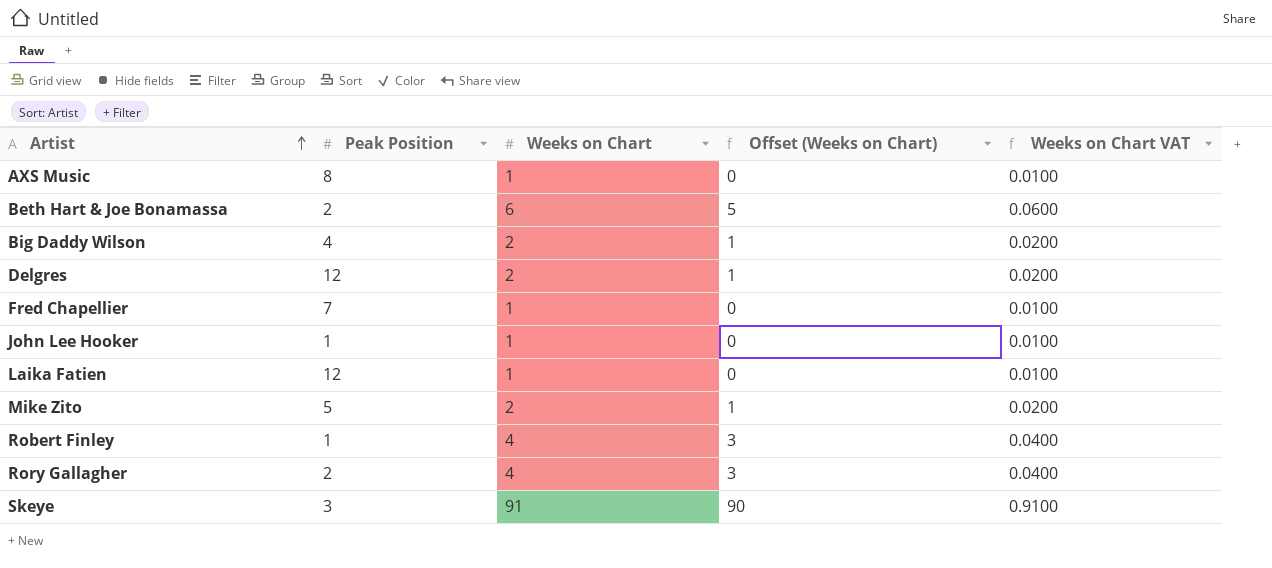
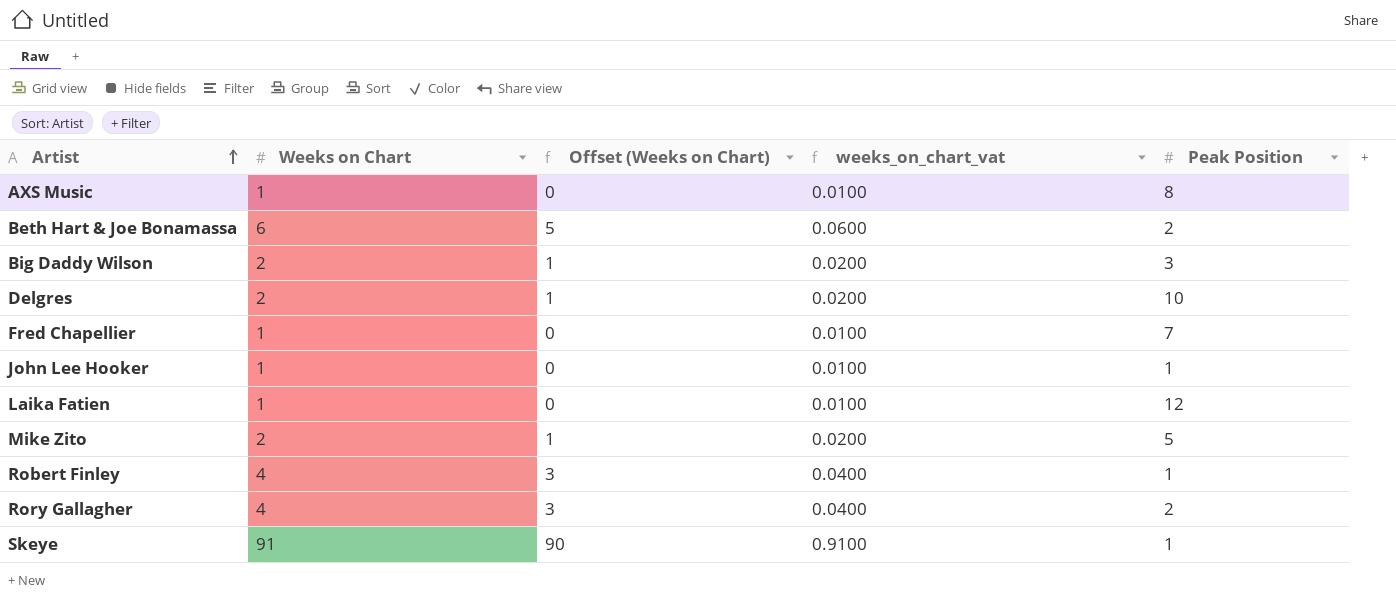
column name: Weeks on Chart VAT -> weeks_on_chart_vat
column Peak Position | position: 2 -> 5
Big Daddy Wilson | Peak Position: 4 -> 3
Delgres | Peak Position: 12 -> 10
Skeye | Peak Position: 3 -> 1

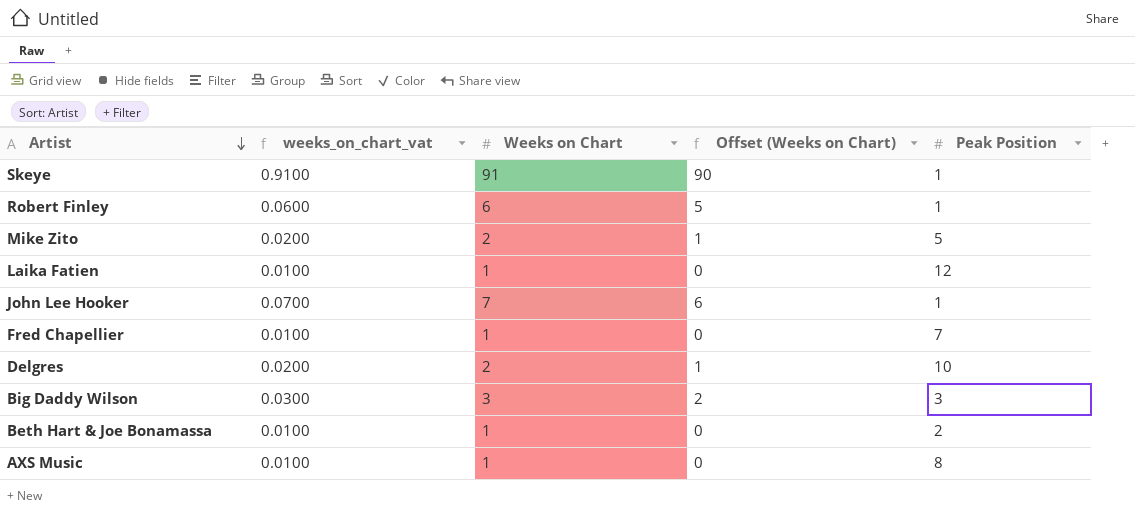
row order: Artist ascending -> Artist descending
column weeks_on_chart_vat | position: 4 -> 2
row Rory Gallagher: 4 | 3 | 0.0400 | 2 -> none
Robert Finley | weeks_on_chart_vat: 0.0400 -> 0.0600
Robert Finley | Weeks on Chart: 4 -> 6
Robert Finley | Offset (Weeks on Chart): 3 -> 5
John Lee Hooker | weeks_on_chart_vat: 0.0100 -> 0.0700
John Lee Hooker | Weeks on Chart: 1 -> 7
John Lee Hooker | Offset (Weeks on Chart): 0 -> 6
Big Daddy Wilson | weeks_on_chart_vat: 0.0200 -> 0.0300
Big Daddy Wilson | Weeks on Chart: 2 -> 3
Big Daddy Wilson | Offset (Weeks on Chart): 1 -> 2
Beth Hart & Joe Bonamassa | weeks_on_chart_vat: 0.0600 -> 0.0100
Beth Hart & Joe Bonamassa | Weeks on Chart: 6 -> 1
Beth Hart & Joe Bonamassa | Offset (Weeks on Chart): 5 -> 0

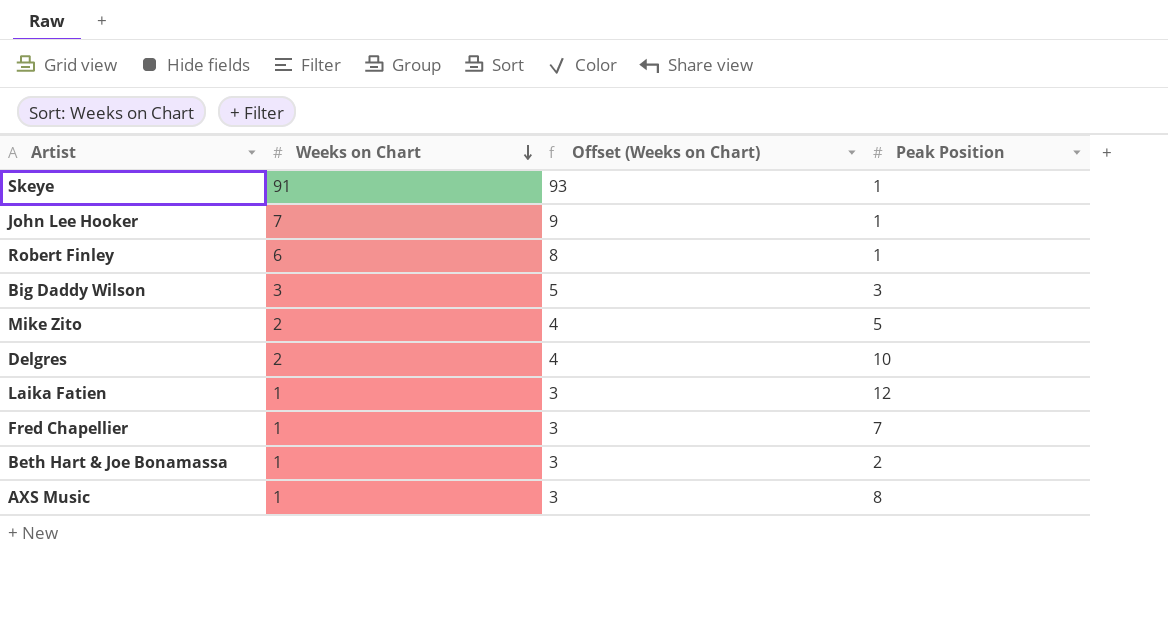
row order: Artist descending -> Weeks on Chart descending
column weeks_on_chart_vat | formula: [Weeks on Chart] * 0.01 -> none
column Offset (Weeks on Chart) | formula: [Weeks on Chart] - 1 -> [Weeks on Chart] + 2

